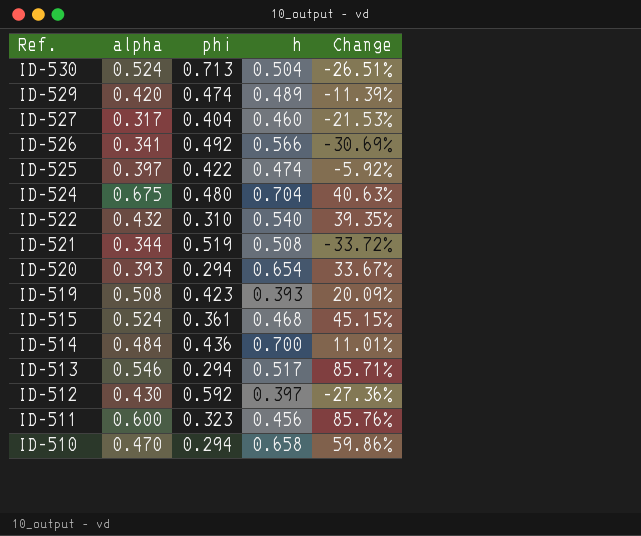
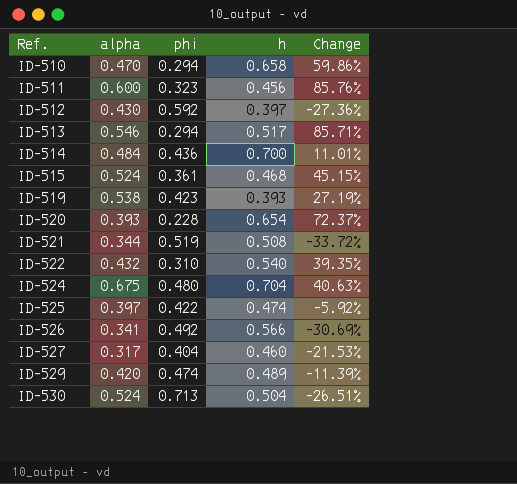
row order: Ref. descending -> Ref. ascending
ID-519 | alpha: 0.508 -> 0.538
ID-519 | Change: 20.09% -> 27.19%
ID-520 | phi: 0.294 -> 0.228
ID-520 | Change: 33.67% -> 72.37%

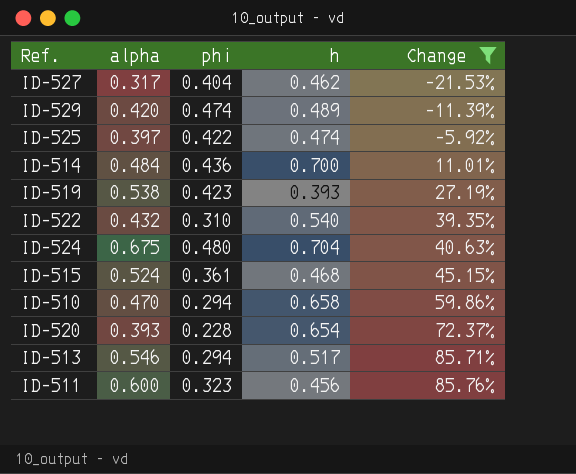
filter: none -> Change >= -21.53%
row order: Ref. ascending -> Change ascending
ID-527 | h: 0.460 -> 0.462

